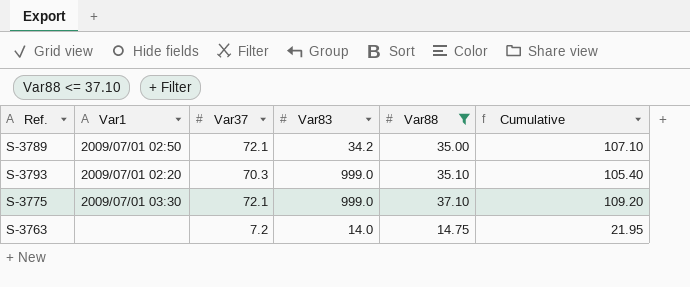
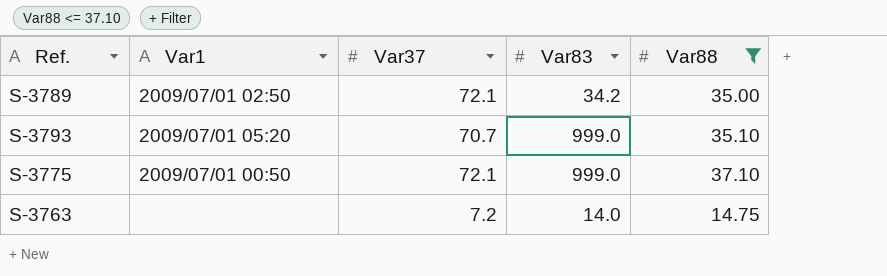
column Cumulative | formula: [Var37] + [Var88] -> none
S-3793 | Var1: 2009/07/01 02:20 -> 2009/07/01 05:20
S-3793 | Var37: 70.3 -> 70.7
S-3775 | Var1: 2009/07/01 03:30 -> 2009/07/01 00:50

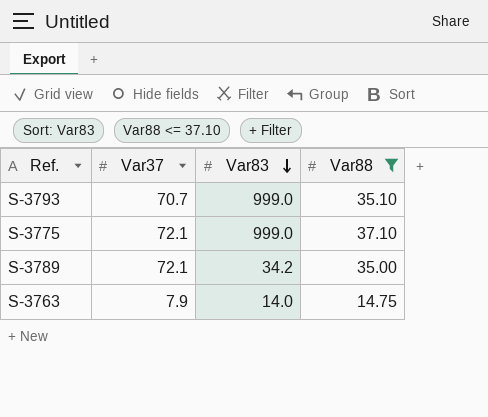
row order: none -> Var83 descending
column Var1 | position: 2 -> none
S-3763 | Var37: 7.2 -> 7.9

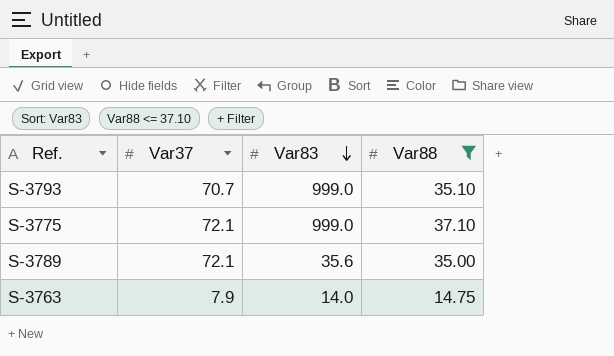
S-3789 | Var83: 34.2 -> 35.6

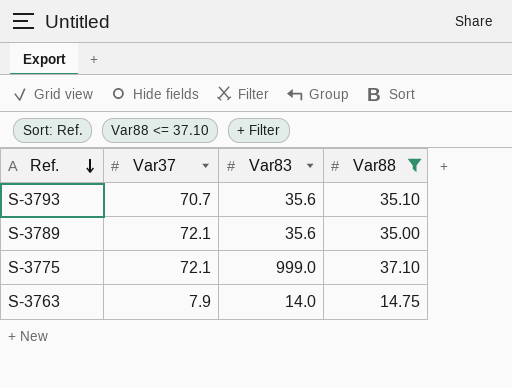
row order: Var83 descending -> Ref. descending
S-3793 | Var83: 999.0 -> 35.6

